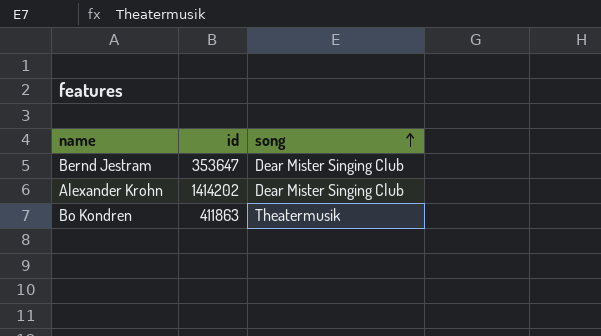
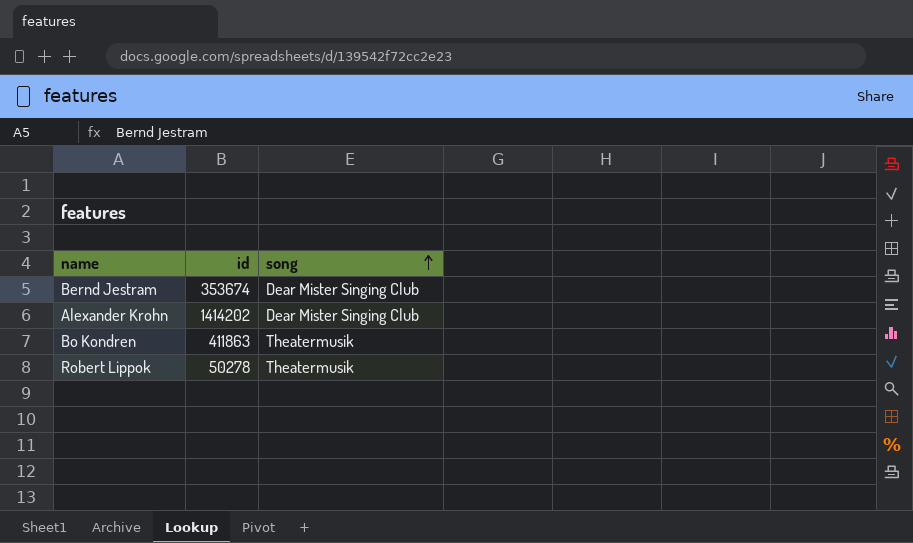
Bernd Jestram | id: 353647 -> 353674
row Robert Lippok: none -> 50278 | Theatermusik

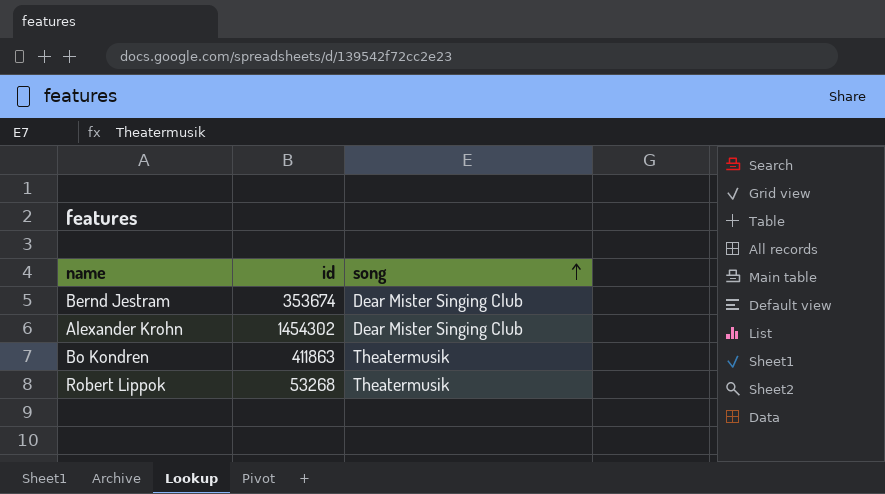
Alexander Krohn | id: 1414202 -> 1454302
Robert Lippok | id: 50278 -> 53268

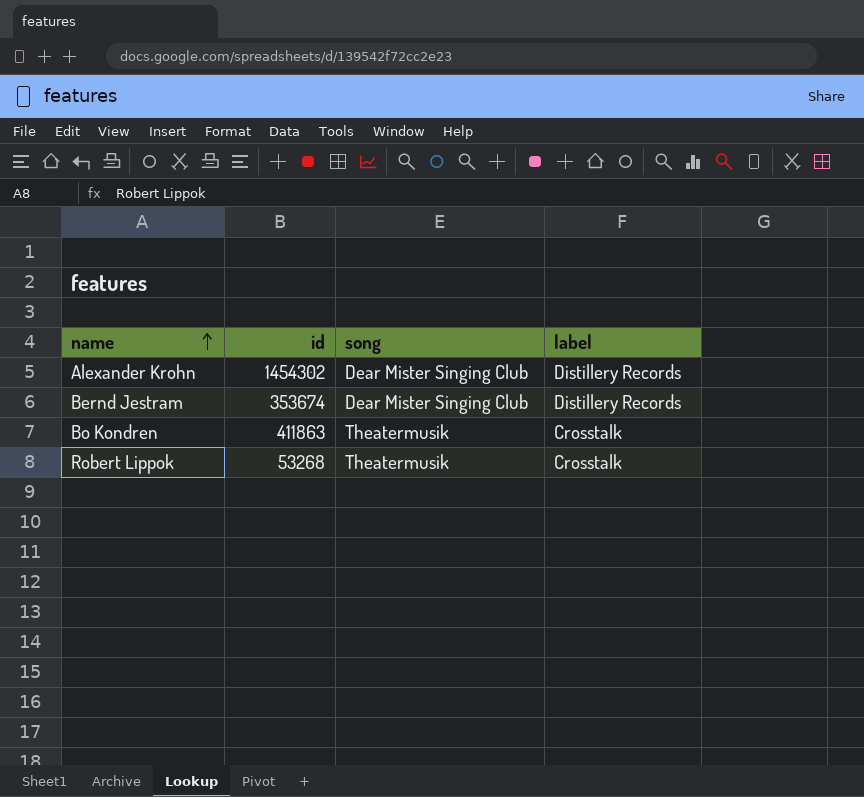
row order: song ascending -> name ascending
column label | position: none -> 4

